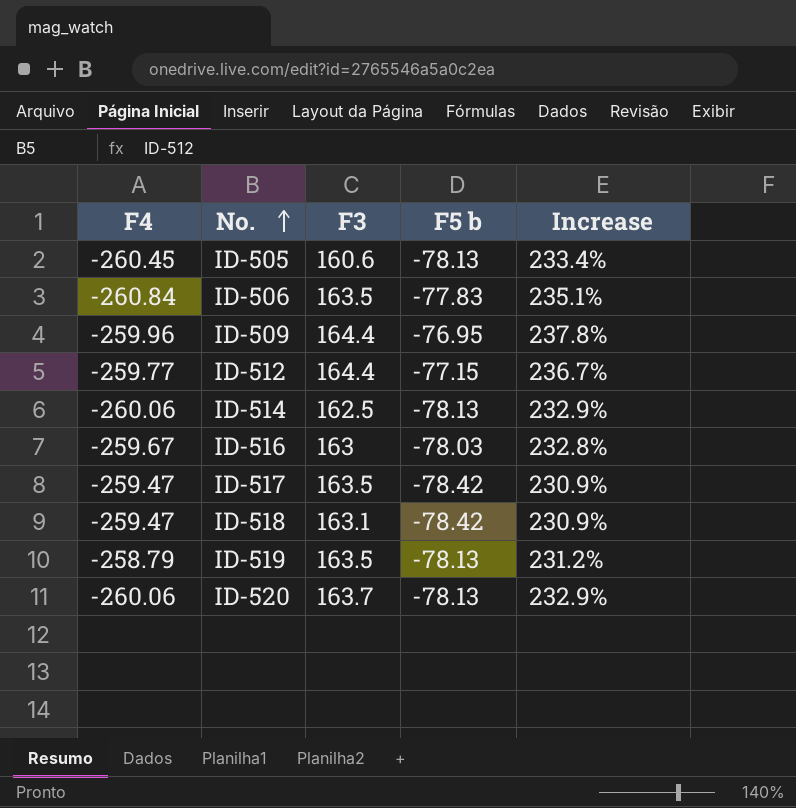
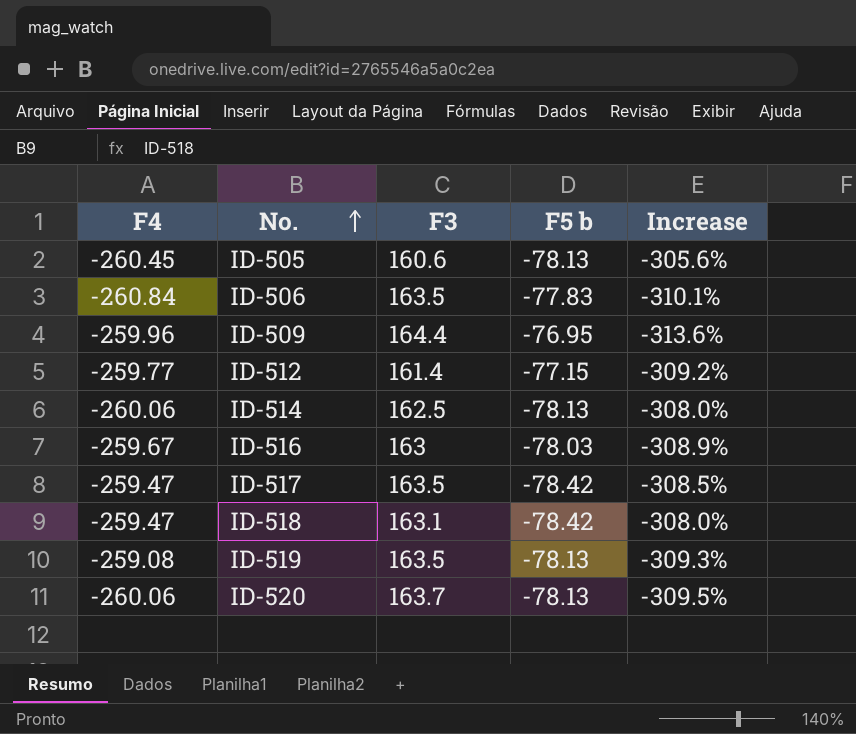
column Increase | formula: ([F4] - [F5 b]) / [F5 b] -> ([F3] - [F5 b]) / [F5 b]
ID-512 | F3: 164.4 -> 161.4
ID-519 | F4: -258.79 -> -259.08

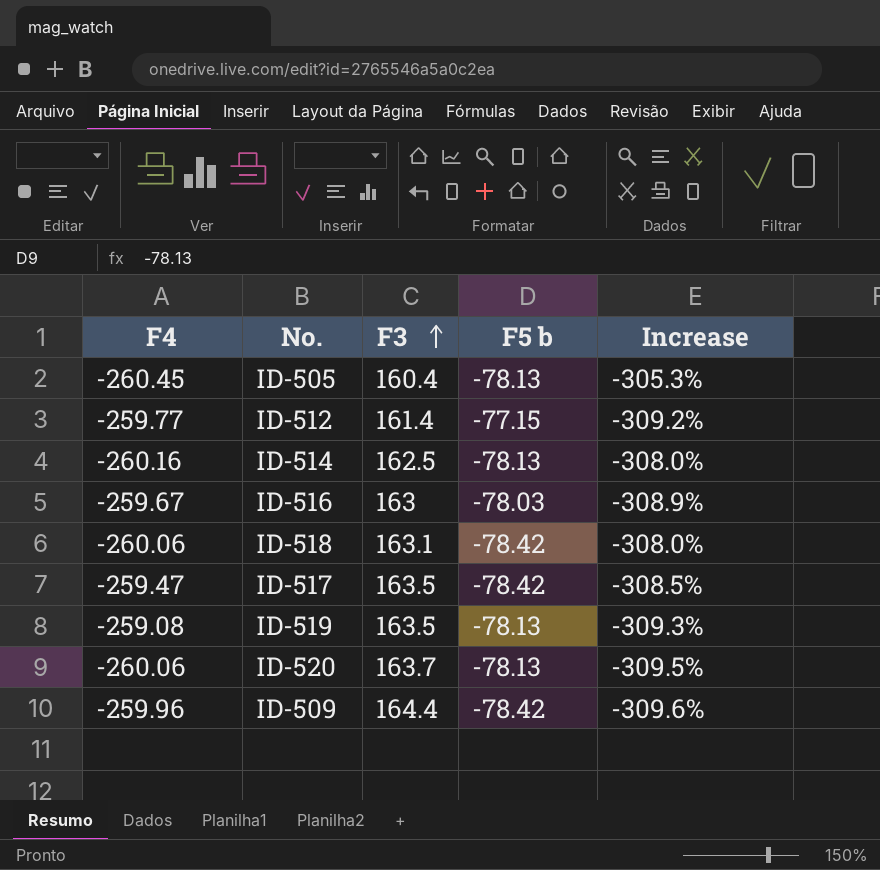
row order: No. ascending -> F3 ascending
row ID-506: -260.84 | 163.5 | -77.83 | -310.1% -> none
ID-505 | F3: 160.6 -> 160.4
ID-505 | Increase: -305.6% -> -305.3%
ID-514 | F4: -260.06 -> -260.16
ID-518 | F4: -259.47 -> -260.06
ID-509 | F5 b: -76.95 -> -78.42
ID-509 | Increase: -313.6% -> -309.6%

